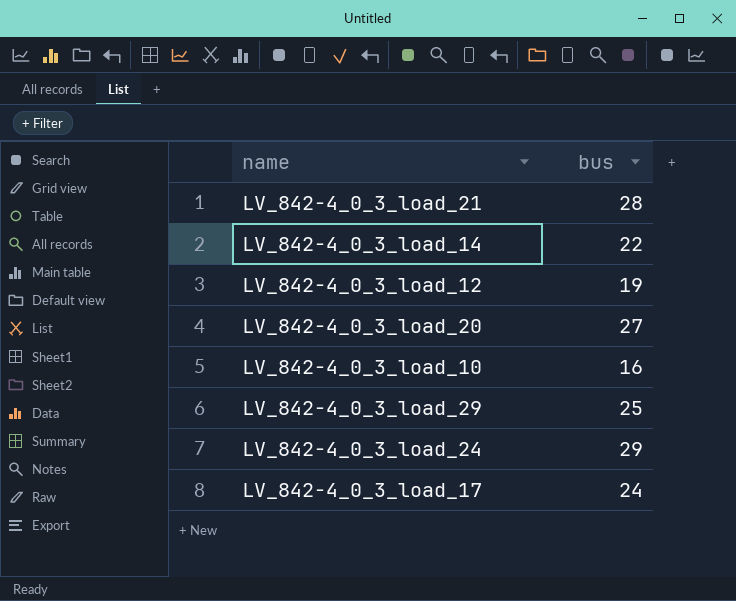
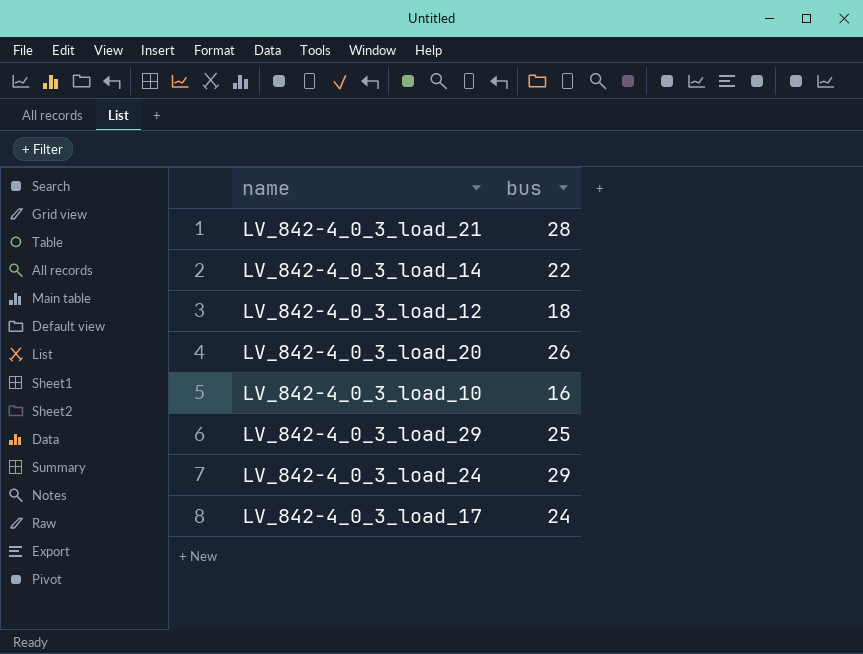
LV_842-4_0_3_load_12 | bus: 19 -> 18
LV_842-4_0_3_load_20 | bus: 27 -> 26

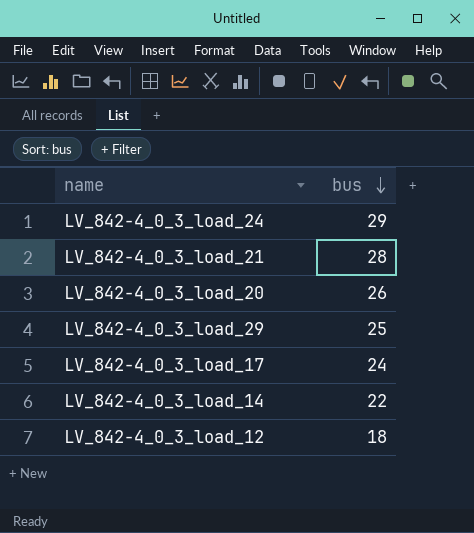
row order: none -> bus descending
row LV_842-4_0_3_load_10: 16 -> none

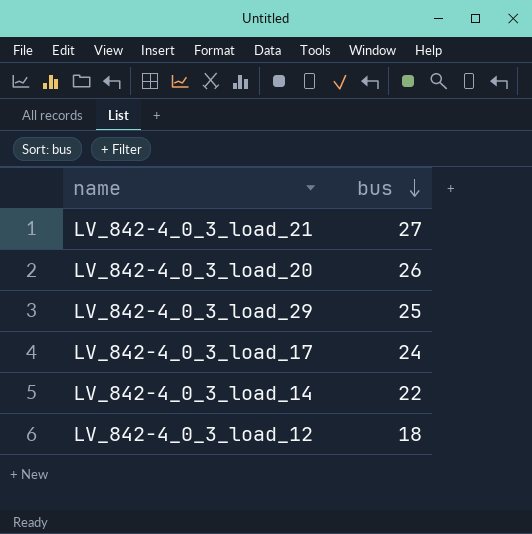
row LV_842-4_0_3_load_24: 29 -> none
LV_842-4_0_3_load_21 | bus: 28 -> 27

